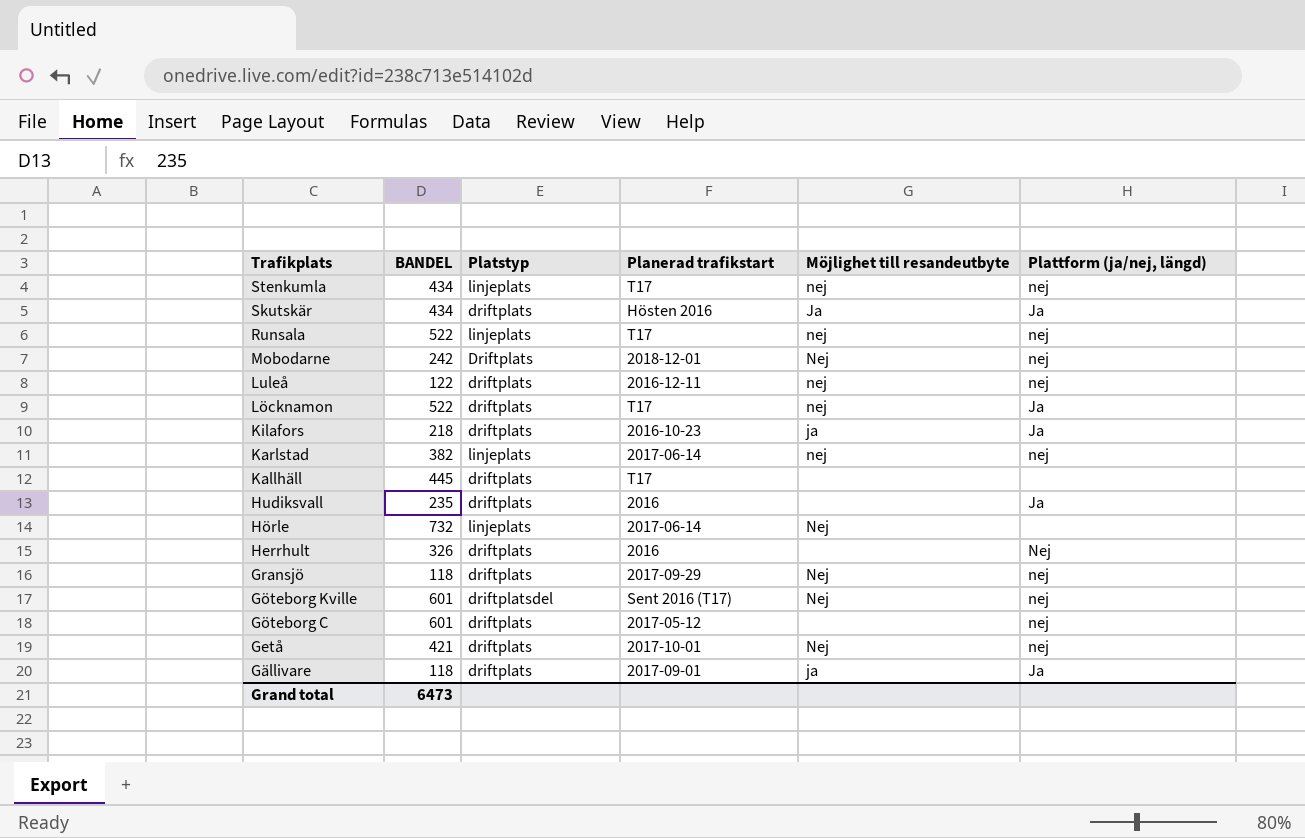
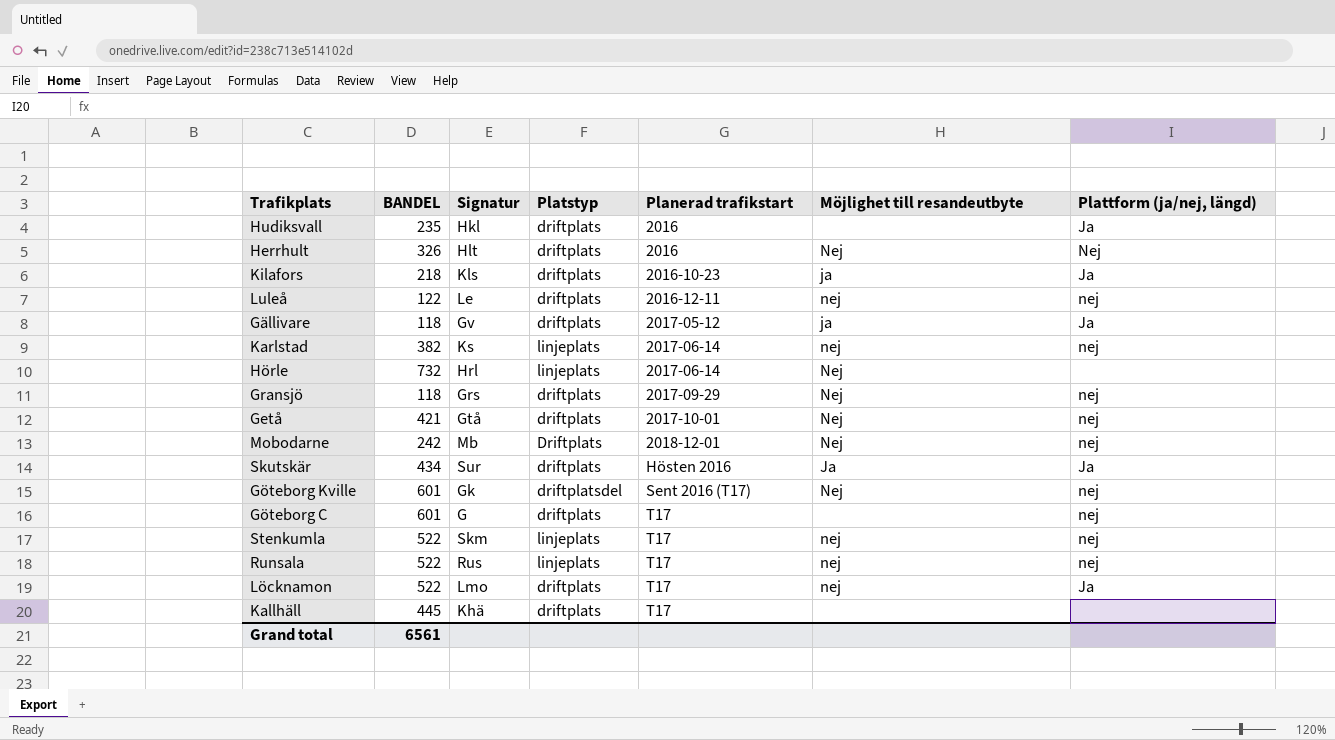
row order: Trafikplats descending -> Planerad trafikstart ascending
column Signatur | position: none -> 3
Herrhult | Möjlighet till resandeutbyte: none -> Nej
Gällivare | Planerad trafikstart: 2017-09-01 -> 2017-05-12
Göteborg C | Planerad trafikstart: 2017-05-12 -> T17
Stenkumla | BANDEL: 434 -> 522
Grand total | BANDEL: 6473 -> 6561

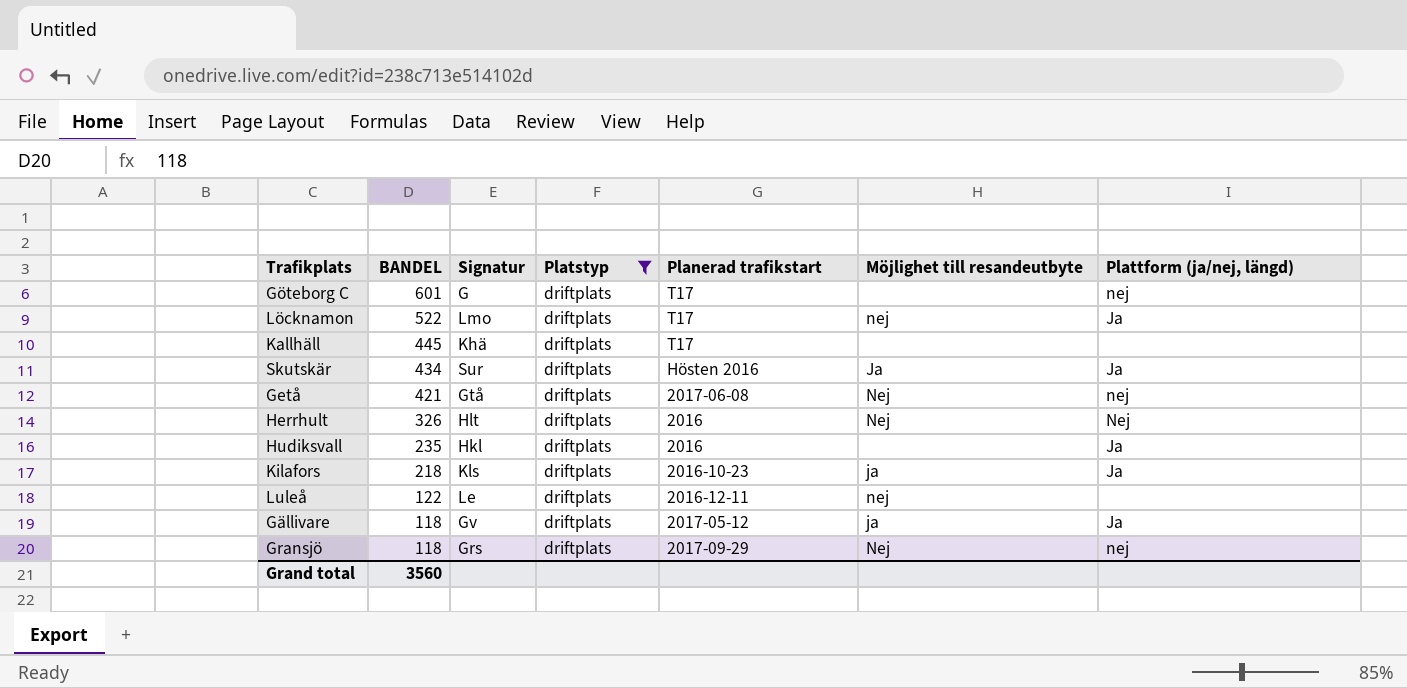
filter: none -> Platstyp = driftplats
row order: Planerad trafikstart ascending -> BANDEL descending
Getå | Planerad trafikstart: 2017-10-01 -> 2017-06-08
Luleå | Plattform (ja/nej, längd): nej -> none
Grand total | BANDEL: 6561 -> 3560

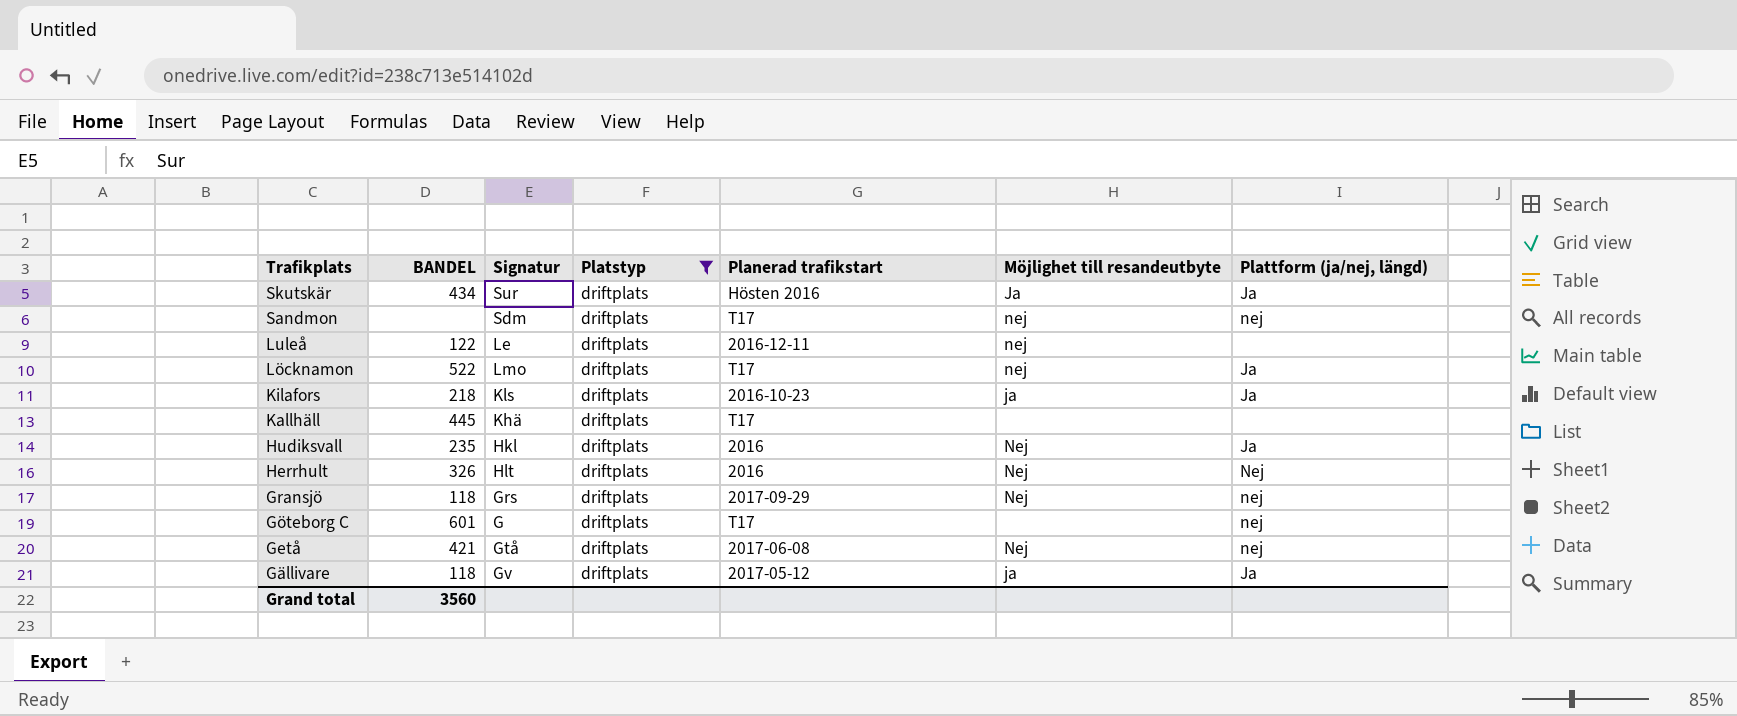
row order: BANDEL descending -> Trafikplats descending
row Sandmon: none -> none | Sdm | driftplats | T17 | nej | nej
Hudiksvall | Möjlighet till resandeutbyte: none -> Nej

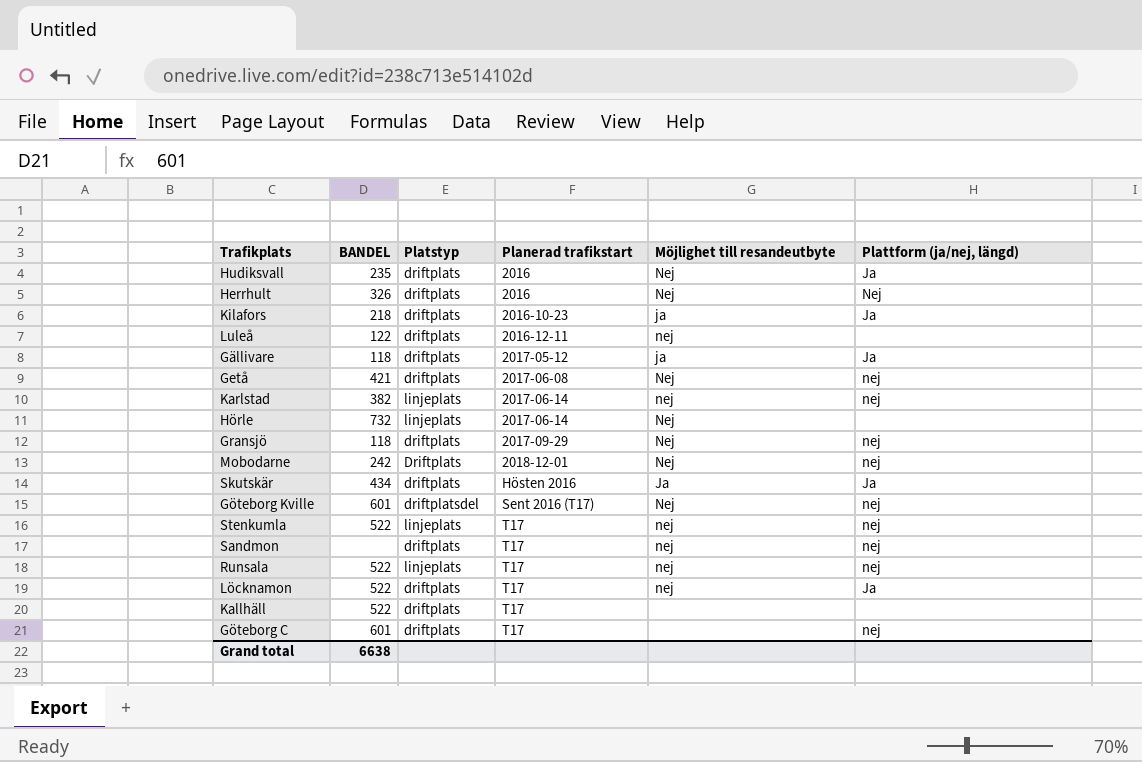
filter: Platstyp = driftplats -> none
row order: Trafikplats descending -> Planerad trafikstart ascending
column Signatur | position: 3 -> none
Kallhäll | BANDEL: 445 -> 522
Grand total | BANDEL: 3560 -> 6638

